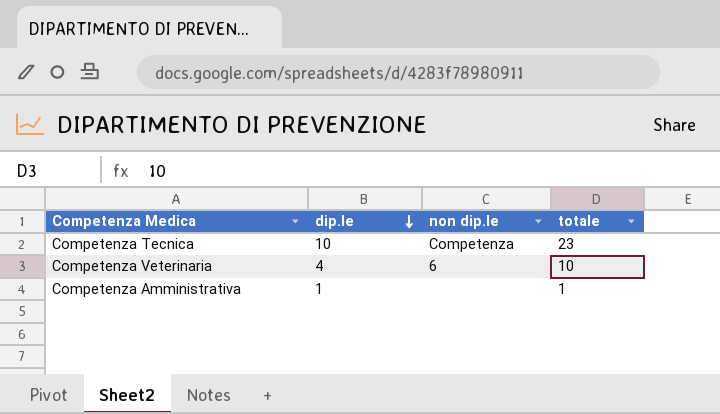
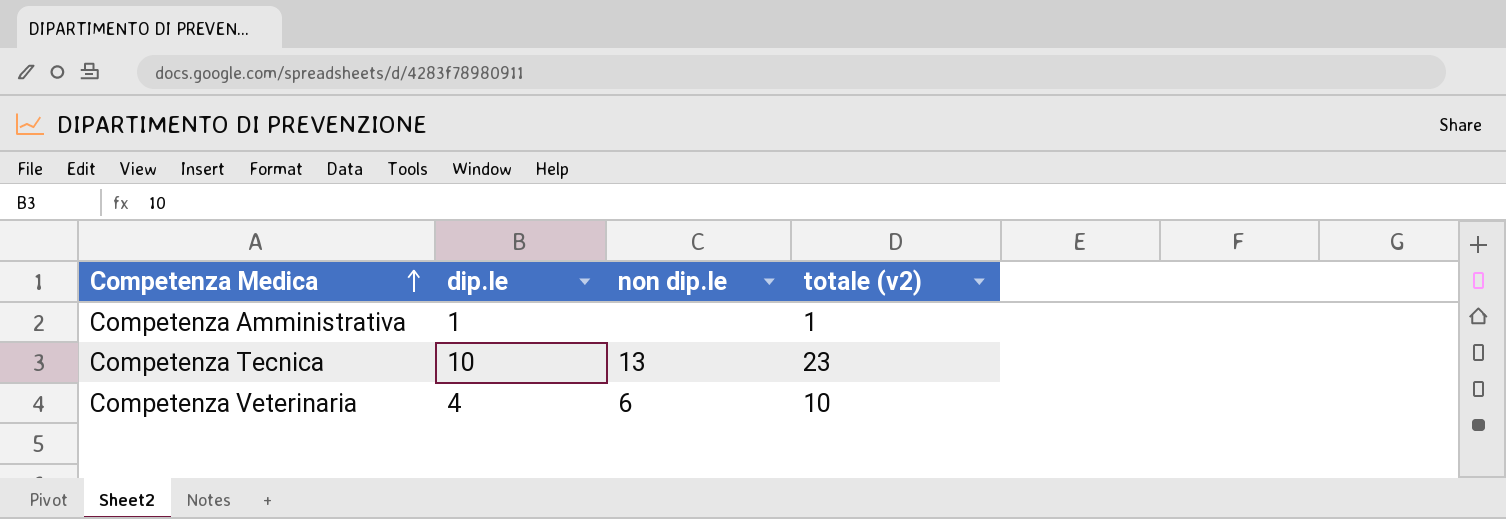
row order: dip.le descending -> Competenza Medica ascending
column name: totale -> totale (v2)
Competenza Tecnica | non dip.le: Competenza -> 13

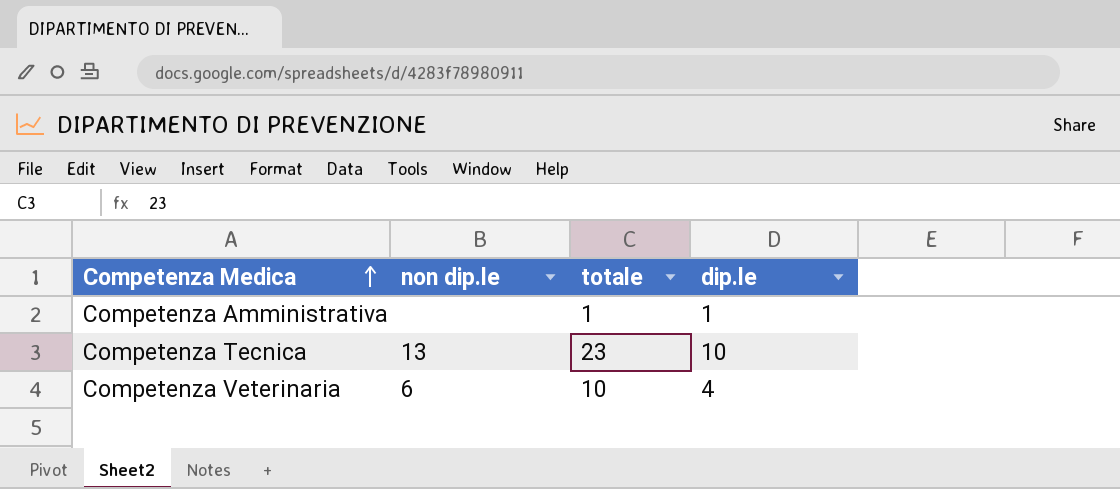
column name: totale (v2) -> totale
column dip.le | position: 2 -> 4

